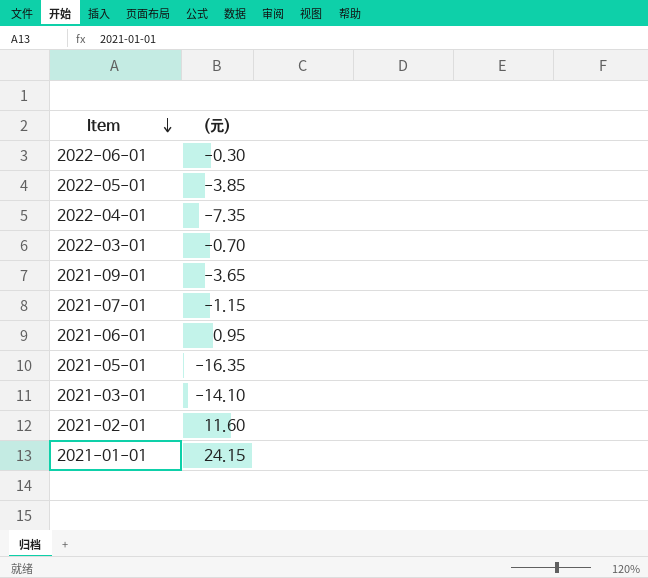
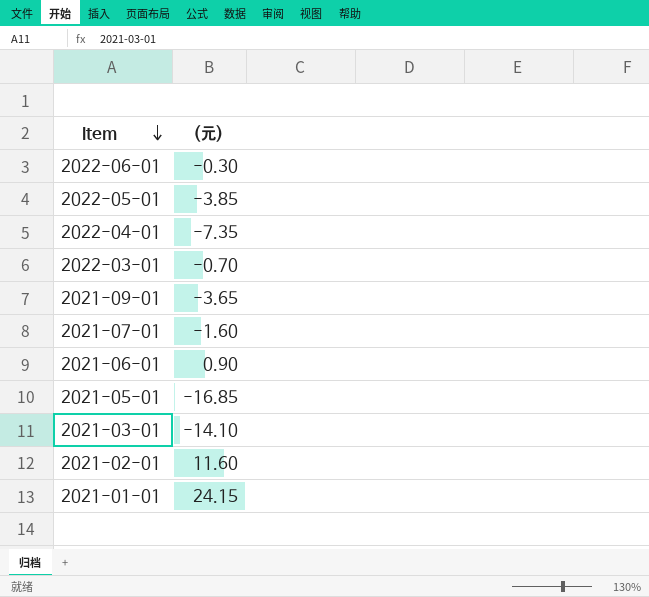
2021-07-01 | (元): -1.15 -> -1.60
2021-06-01 | (元): 0.95 -> 0.90
2021-05-01 | (元): -16.35 -> -16.85

